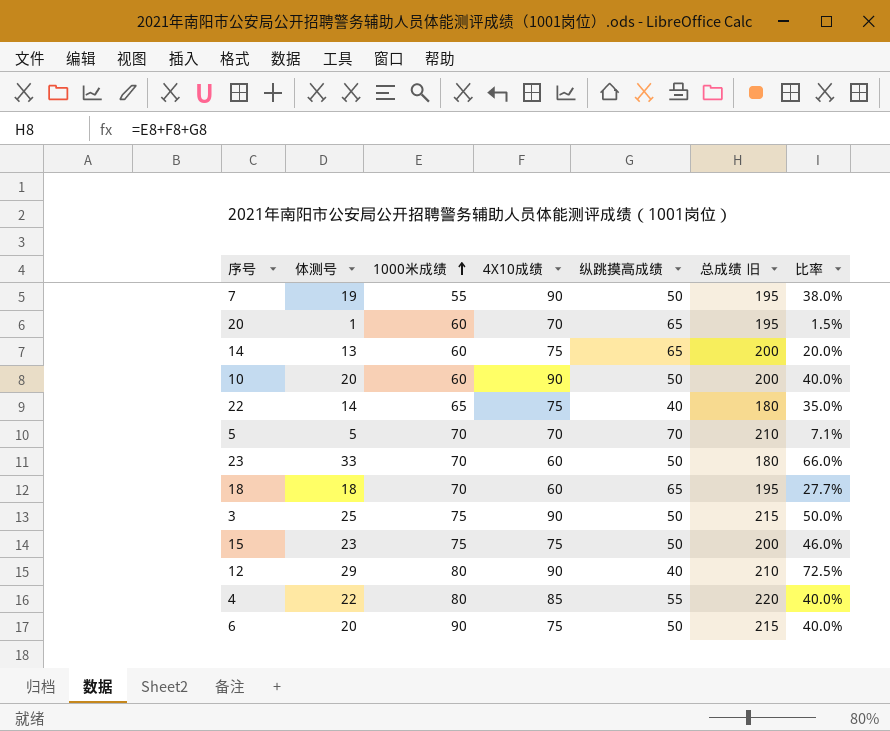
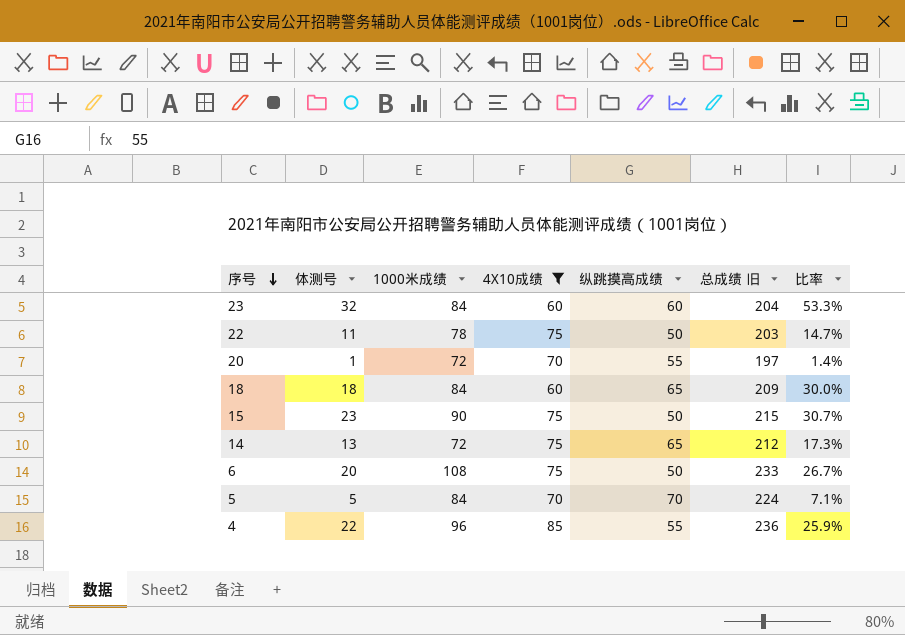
filter: none -> 4X10成绩 != 90
row order: 1000米成绩 ascending -> 序号 descending
column 比率 | formula: [体测号] / [纵跳摸高成绩] -> [体测号] / [4X10成绩]
23 | 体测号: 33 -> 32
23 | 1000米成绩: 70 -> 84
23 | 纵跳摸高成绩: 50 -> 60
23 | 总成绩 旧: 180 -> 204
22 | 体测号: 14 -> 11
22 | 1000米成绩: 65 -> 78
22 | 纵跳摸高成绩: 40 -> 50
22 | 总成绩 旧: 180 -> 203
20 | 1000米成绩: 60 -> 72
20 | 纵跳摸高成绩: 65 -> 55
20 | 总成绩 旧: 195 -> 197
18 | 1000米成绩: 70 -> 84
18 | 总成绩 旧: 195 -> 209
15 | 1000米成绩: 75 -> 90
15 | 总成绩 旧: 200 -> 215
14 | 1000米成绩: 60 -> 72
14 | 总成绩 旧: 200 -> 212
6 | 1000米成绩: 90 -> 108
6 | 总成绩 旧: 215 -> 233
5 | 1000米成绩: 70 -> 84
5 | 总成绩 旧: 210 -> 224
4 | 1000米成绩: 80 -> 96
4 | 总成绩 旧: 220 -> 236

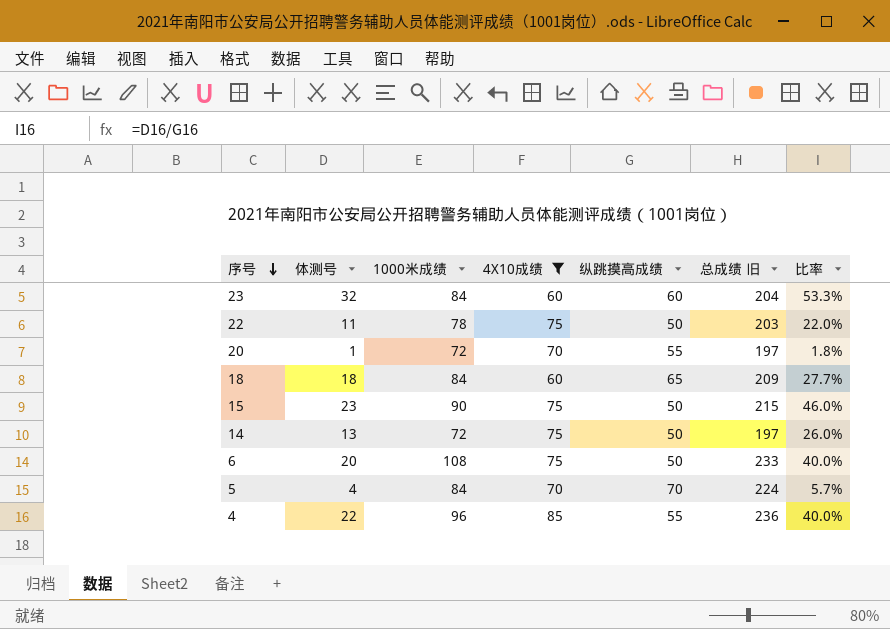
column 比率 | formula: [体测号] / [4X10成绩] -> [体测号] / [纵跳摸高成绩]
14 | 纵跳摸高成绩: 65 -> 50
14 | 总成绩 旧: 212 -> 197
5 | 体测号: 5 -> 4

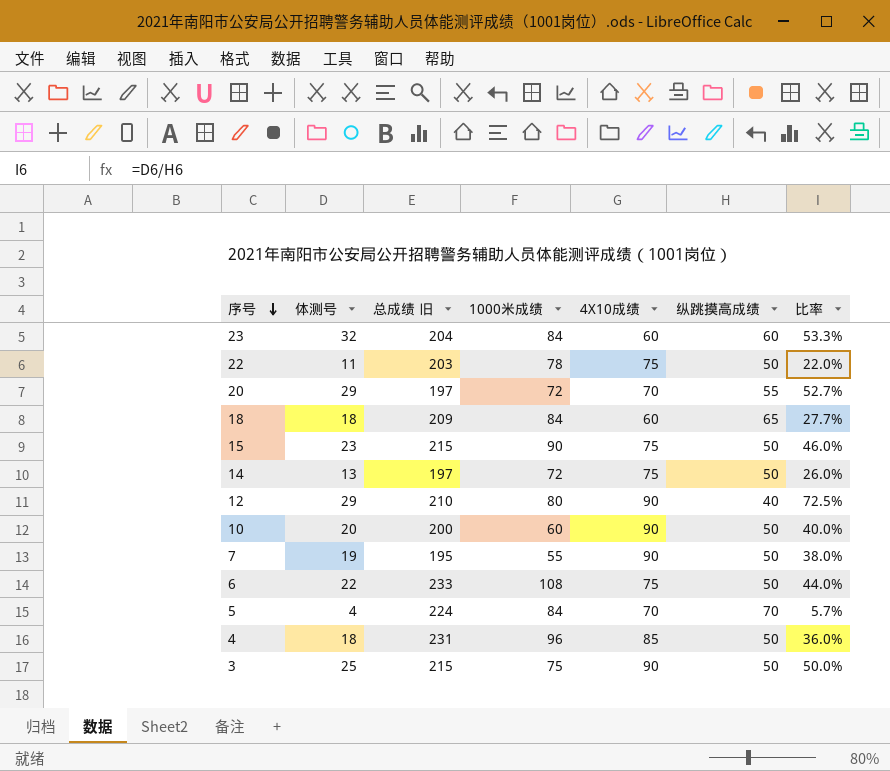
filter: 4X10成绩 != 90 -> none
column 总成绩 旧 | position: 6 -> 3
20 | 体测号: 1 -> 29
20 | 比率: 1.8% -> 52.7%
6 | 体测号: 20 -> 22
6 | 比率: 40.0% -> 44.0%
4 | 体测号: 22 -> 18
4 | 总成绩 旧: 236 -> 231
4 | 纵跳摸高成绩: 55 -> 50
4 | 比率: 40.0% -> 36.0%

